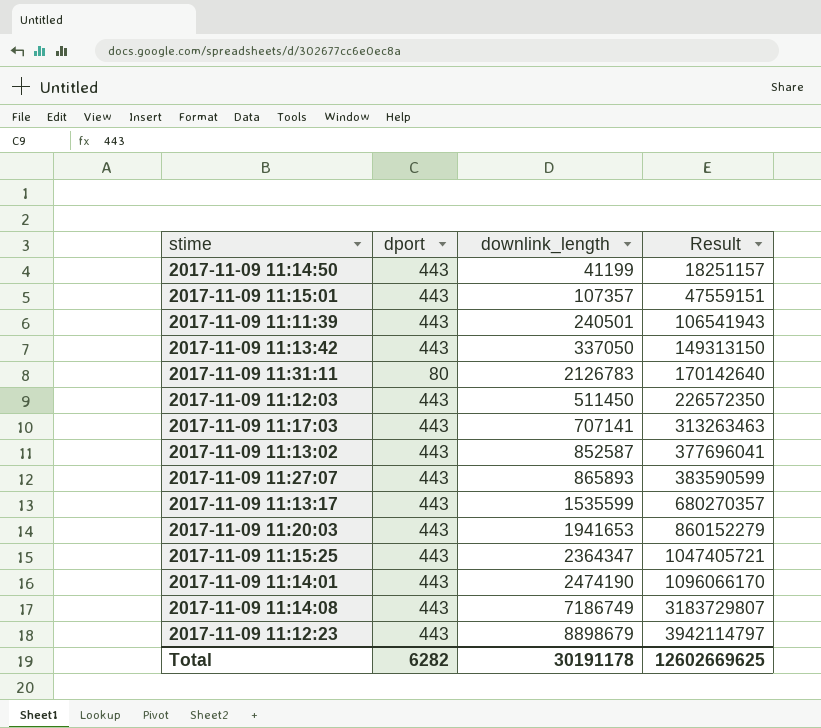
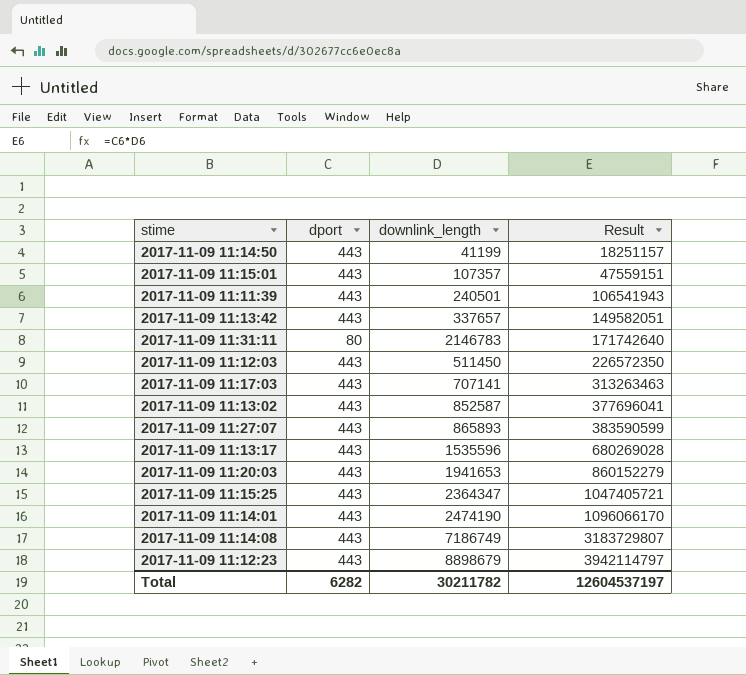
2017-11-09 11:13:42 | downlink_length: 337050 -> 337657
2017-11-09 11:13:42 | Result: 149313150 -> 149582051
2017-11-09 11:31:11 | downlink_length: 2126783 -> 2146783
2017-11-09 11:31:11 | Result: 170142640 -> 171742640
2017-11-09 11:13:17 | downlink_length: 1535599 -> 1535596
2017-11-09 11:13:17 | Result: 680270357 -> 680269028
Total | downlink_length: 30191178 -> 30211782
Total | Result: 12602669625 -> 12604537197

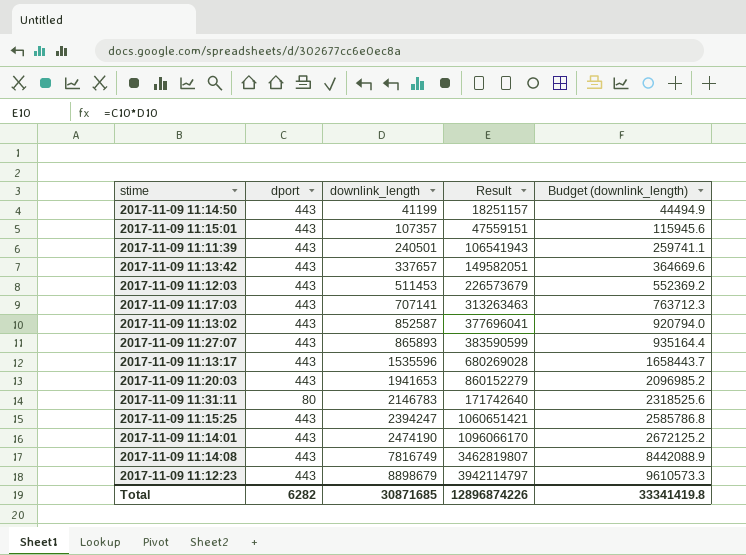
row order: Result ascending -> downlink_length ascending
column Budget (downlink_length) | formula: none -> [downlink_length] * 1.08
2017-11-09 11:12:03 | downlink_length: 511450 -> 511453
2017-11-09 11:12:03 | Result: 226572350 -> 226573679
2017-11-09 11:15:25 | downlink_length: 2364347 -> 2394247
2017-11-09 11:15:25 | Result: 1047405721 -> 1060651421
2017-11-09 11:14:08 | downlink_length: 7186749 -> 7816749
2017-11-09 11:14:08 | Result: 3183729807 -> 3462819807
Total | downlink_length: 30211782 -> 30871685
Total | Result: 12604537197 -> 12896874226

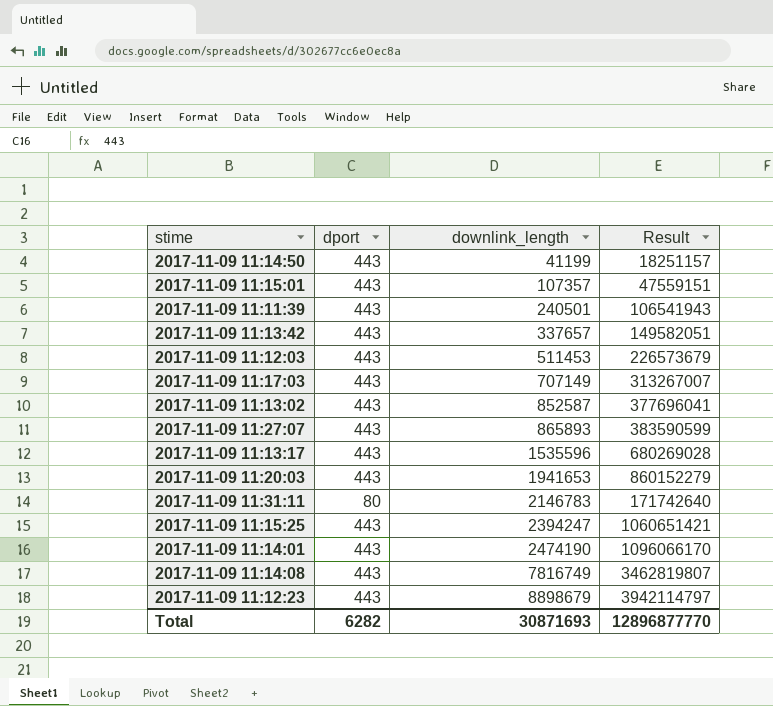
column Budget (downlink_length) | formula: [downlink_length] * 1.08 -> none
2017-11-09 11:17:03 | downlink_length: 707141 -> 707149
2017-11-09 11:17:03 | Result: 313263463 -> 313267007
Total | downlink_length: 30871685 -> 30871693
Total | Result: 12896874226 -> 12896877770

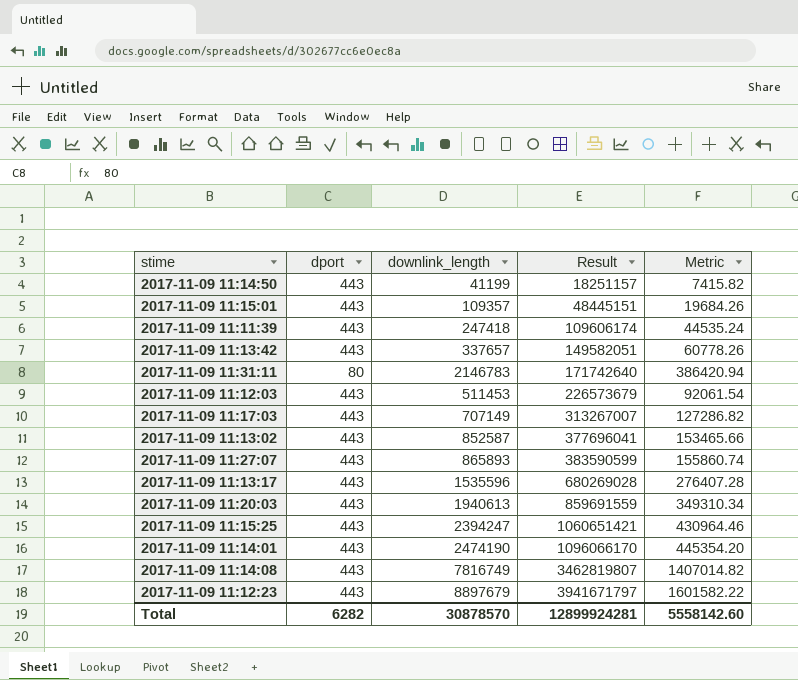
row order: downlink_length ascending -> Result ascending
column Metric | formula: none -> [downlink_length] * 0.18
2017-11-09 11:15:01 | downlink_length: 107357 -> 109357
2017-11-09 11:15:01 | Result: 47559151 -> 48445151
2017-11-09 11:11:39 | downlink_length: 240501 -> 247418
2017-11-09 11:11:39 | Result: 106541943 -> 109606174
2017-11-09 11:20:03 | downlink_length: 1941653 -> 1940613
2017-11-09 11:20:03 | Result: 860152279 -> 859691559
2017-11-09 11:12:23 | downlink_length: 8898679 -> 8897679
2017-11-09 11:12:23 | Result: 3942114797 -> 3941671797
Total | downlink_length: 30871693 -> 30878570
Total | Result: 12896877770 -> 12899924281

